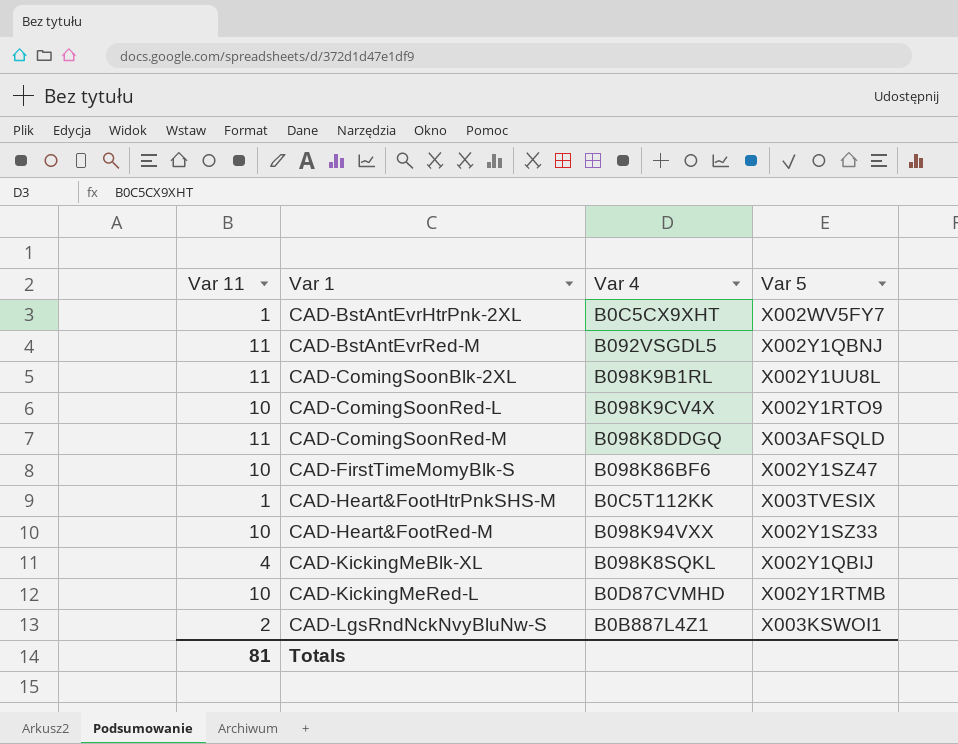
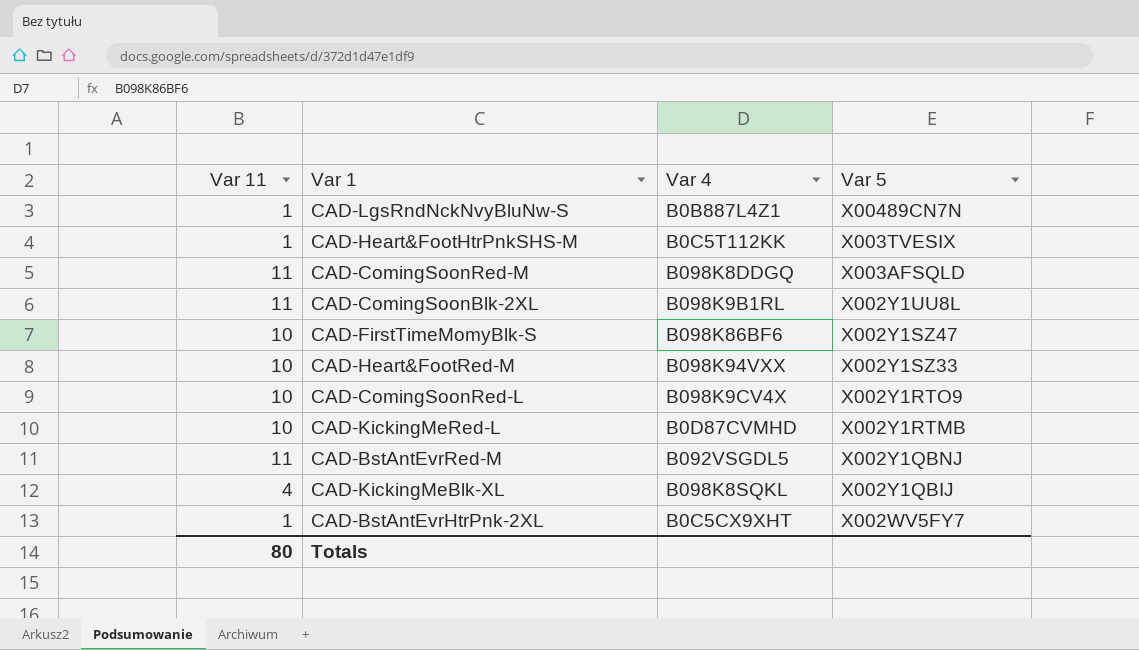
row order: Var 1 ascending -> Var 5 descending
CAD-LgsRndNckNvyBluNw-S | Var 11: 2 -> 1
CAD-LgsRndNckNvyBluNw-S | Var 5: X003KSWOI1 -> X00489CN7N
Totals | Var 11: 81 -> 80

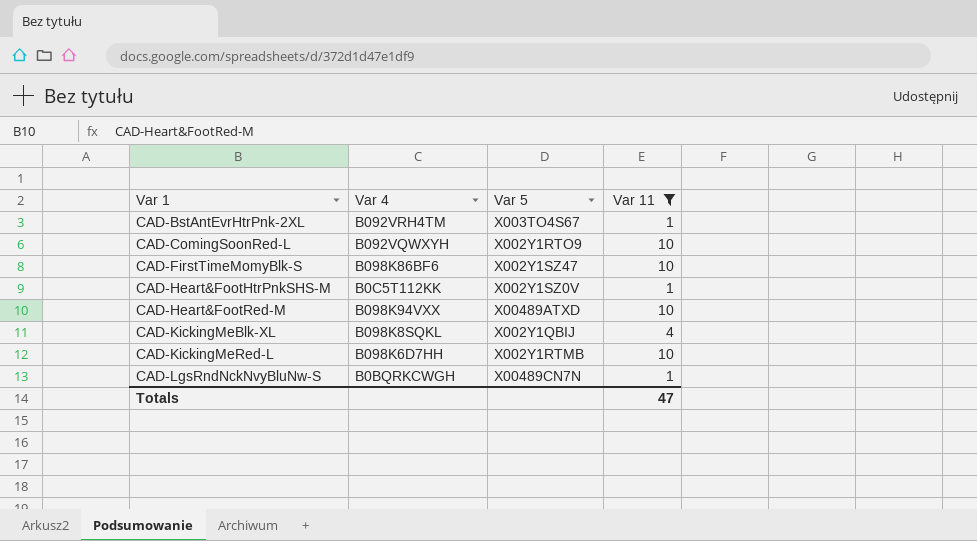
filter: none -> Var 11 != 11
row order: Var 5 descending -> Var 1 ascending
column Var 11 | position: 1 -> 4
CAD-BstAntEvrHtrPnk-2XL | Var 4: B0C5CX9XHT -> B092VRH4TM
CAD-BstAntEvrHtrPnk-2XL | Var 5: X002WV5FY7 -> X003TO4S67
CAD-ComingSoonRed-L | Var 4: B098K9CV4X -> B092VQWXYH
CAD-Heart&FootHtrPnkSHS-M | Var 5: X003TVESIX -> X002Y1SZ0V
CAD-Heart&FootRed-M | Var 5: X002Y1SZ33 -> X00489ATXD
CAD-KickingMeRed-L | Var 4: B0D87CVMHD -> B098K6D7HH
CAD-LgsRndNckNvyBluNw-S | Var 4: B0B887L4Z1 -> B0BQRKCWGH
Totals | Var 11: 80 -> 47

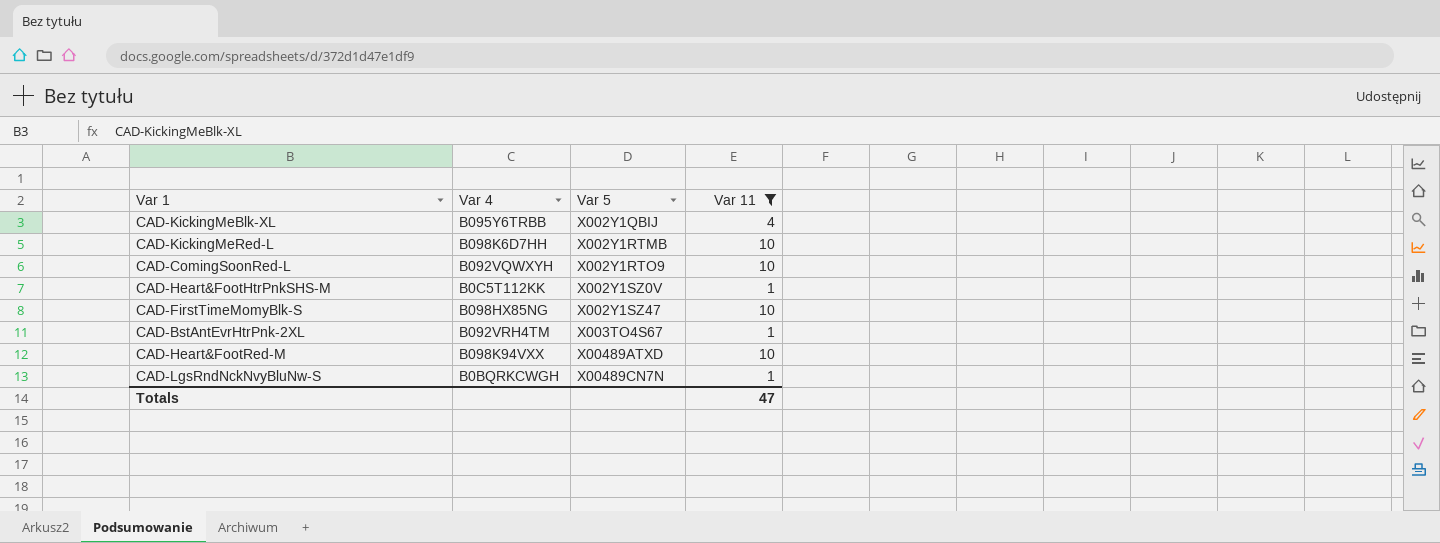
row order: Var 1 ascending -> Var 5 ascending
CAD-KickingMeBlk-XL | Var 4: B098K8SQKL -> B095Y6TRBB
CAD-FirstTimeMomyBlk-S | Var 4: B098K86BF6 -> B098HX85NG

